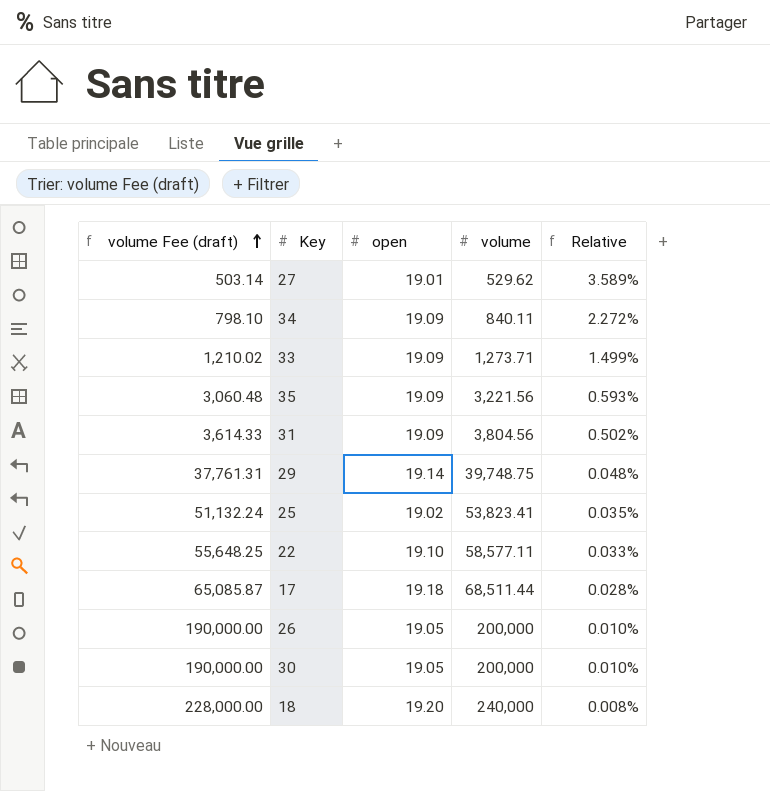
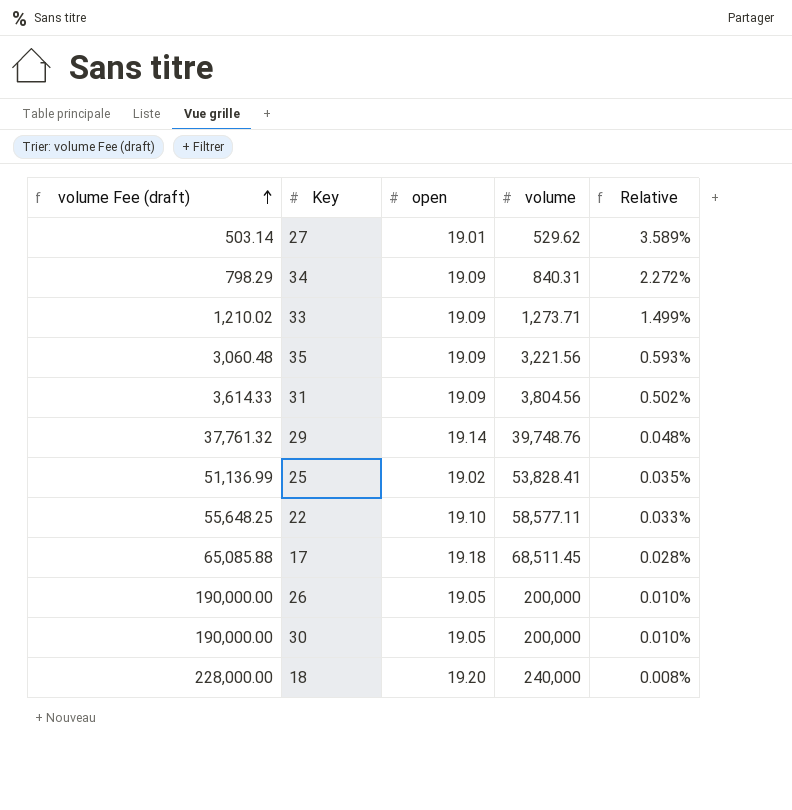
34 | volume Fee (draft): 798.10 -> 798.29
34 | volume: 840.11 -> 840.31
29 | volume Fee (draft): 37,761.31 -> 37,761.32
29 | volume: 39,748.75 -> 39,748.76
25 | volume Fee (draft): 51,132.24 -> 51,136.99
25 | volume: 53,823.41 -> 53,828.41
17 | volume Fee (draft): 65,085.87 -> 65,085.88
17 | volume: 68,511.44 -> 68,511.45

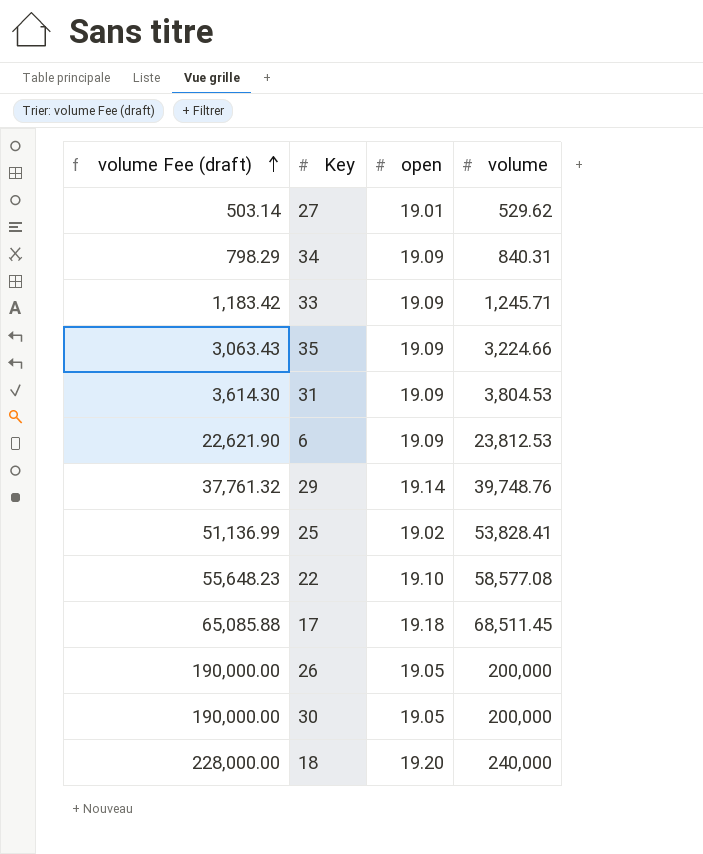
column Relative | formula: [open] / [volume] -> none
33 | volume Fee (draft): 1,210.02 -> 1,183.42
33 | volume: 1,273.71 -> 1,245.71
35 | volume Fee (draft): 3,060.48 -> 3,063.43
35 | volume: 3,221.56 -> 3,224.66
31 | volume Fee (draft): 3,614.33 -> 3,614.30
31 | volume: 3,804.56 -> 3,804.53
row 6: none -> 22,621.90 | 19.09 | 23,812.53
22 | volume Fee (draft): 55,648.25 -> 55,648.23
22 | volume: 58,577.11 -> 58,577.08

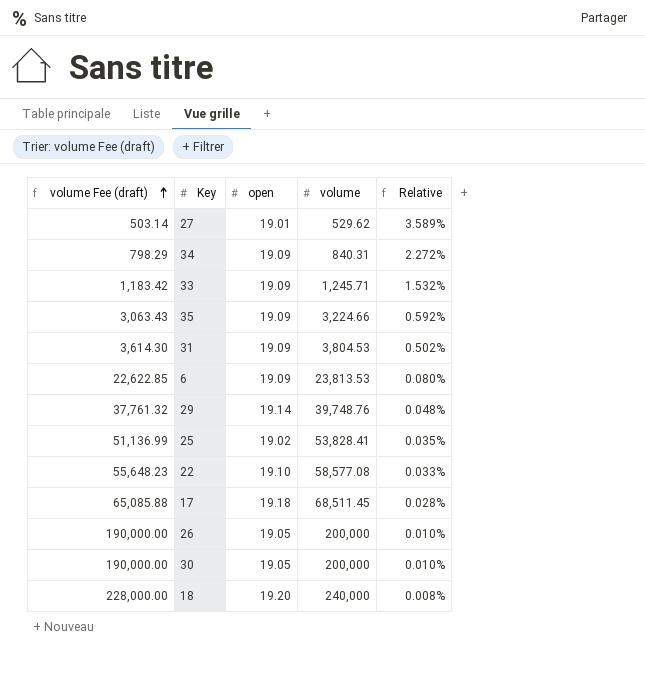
column Relative | formula: none -> [open] / [volume]
6 | volume Fee (draft): 22,621.90 -> 22,622.85
6 | volume: 23,812.53 -> 23,813.53

